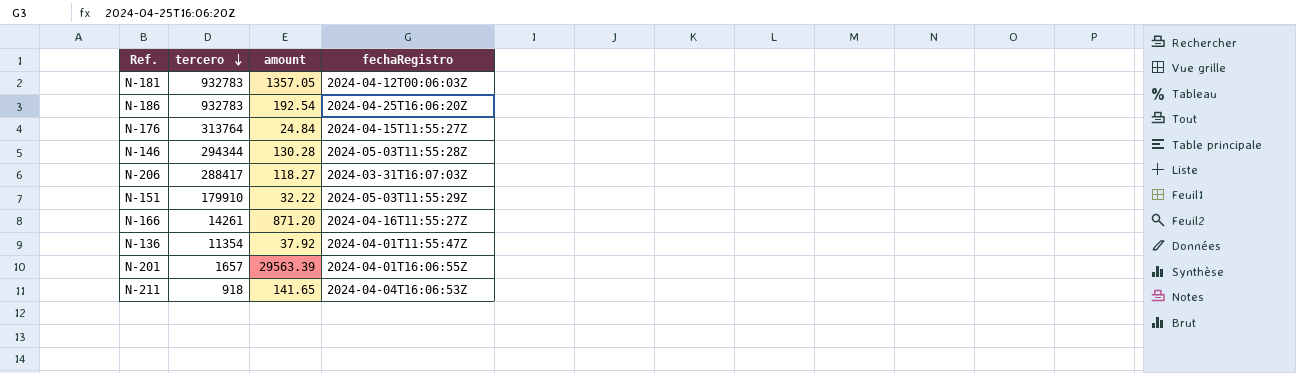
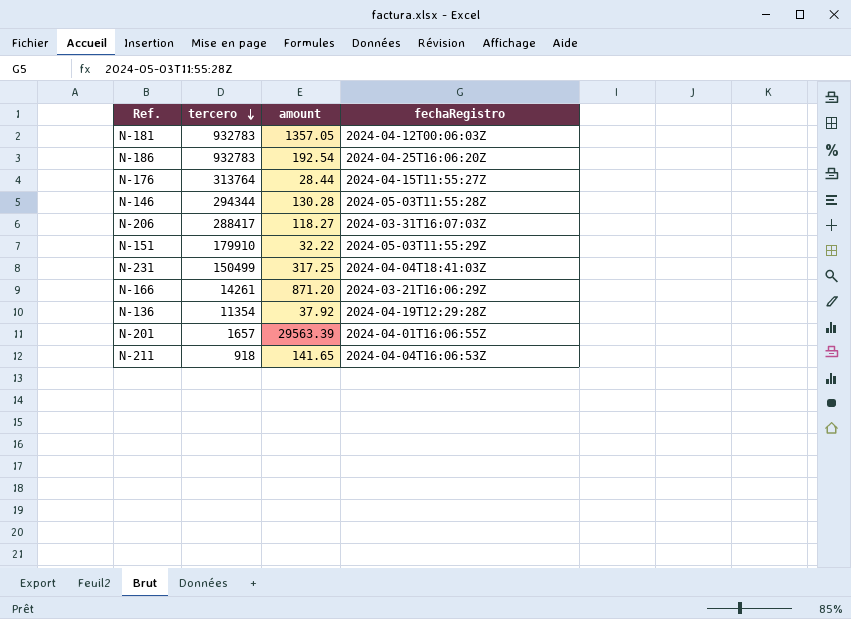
N-176 | amount: 24.84 -> 28.44
row N-231: none -> 150499 | 317.25 | 2024-04-04T18:41:03Z
N-166 | fechaRegistro: 2024-04-16T11:55:27Z -> 2024-03-21T16:06:29Z
N-136 | fechaRegistro: 2024-04-01T11:55:47Z -> 2024-04-19T12:29:28Z

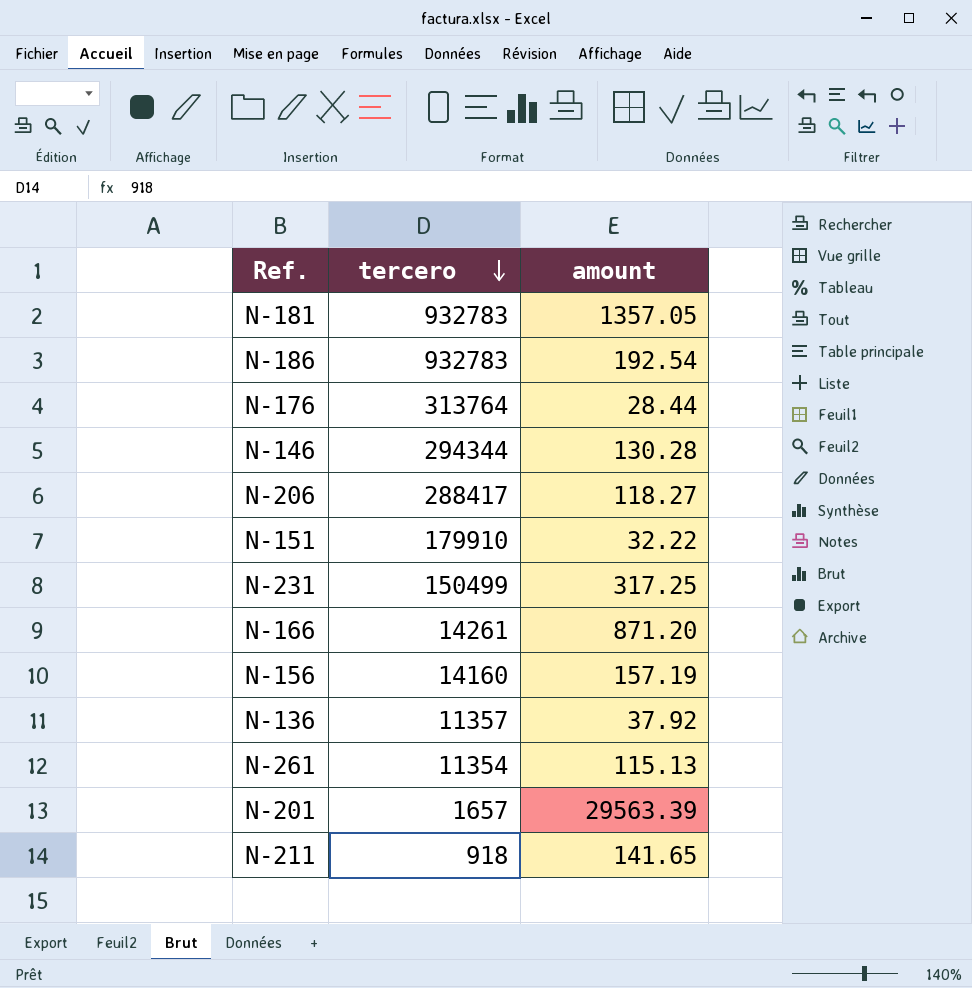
column fechaRegistro | position: 4 -> none
row N-156: none -> 14160 | 157.19
N-136 | tercero: 11354 -> 11357
row N-261: none -> 11354 | 115.13

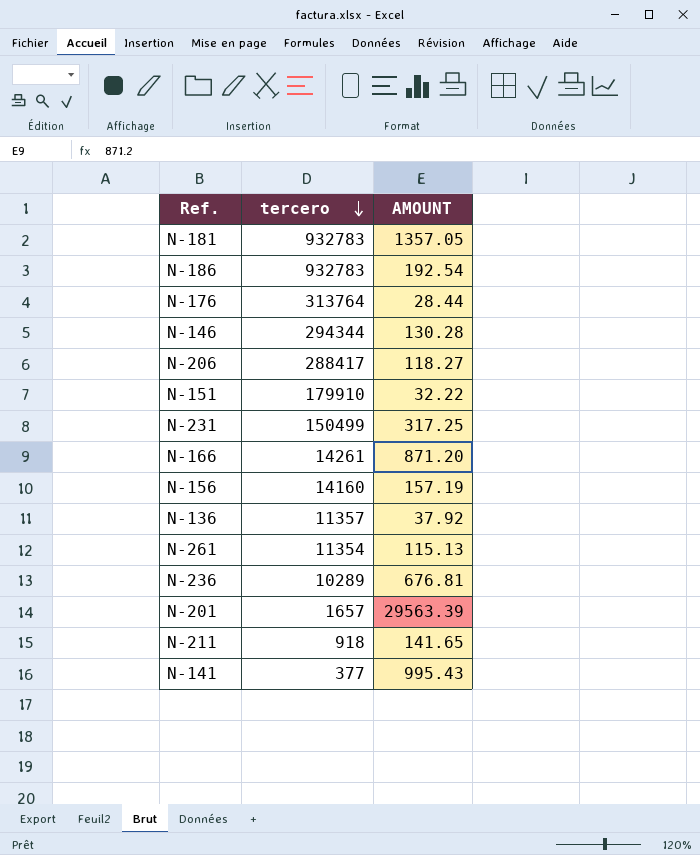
column name: amount -> AMOUNT
row N-236: none -> 10289 | 676.81
row N-141: none -> 377 | 995.43

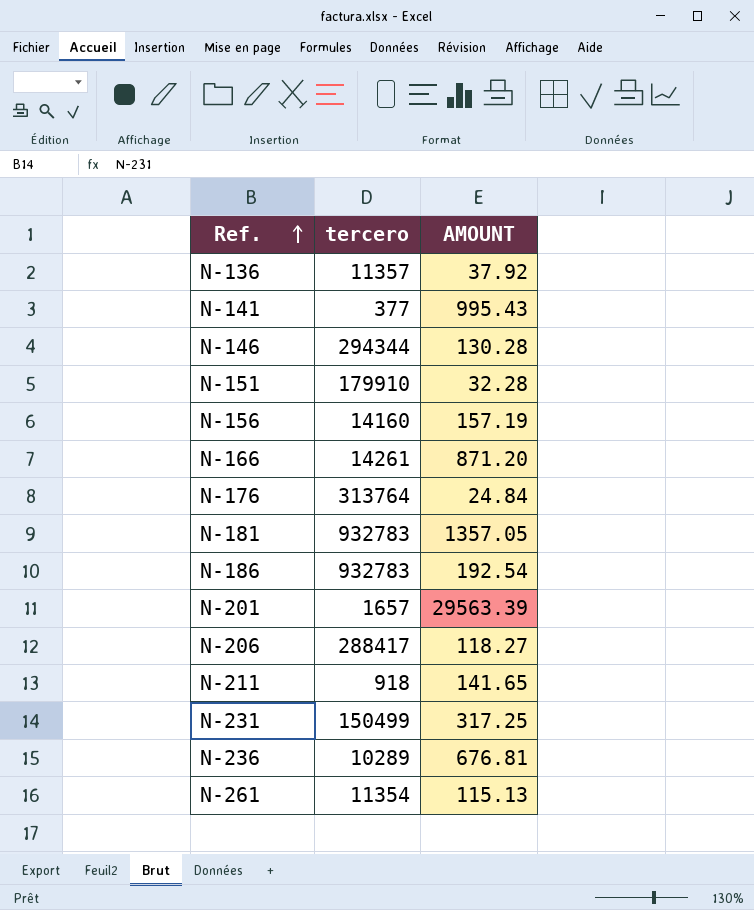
row order: tercero descending -> Ref. ascending
N-151 | AMOUNT: 32.22 -> 32.28
N-176 | AMOUNT: 28.44 -> 24.84

